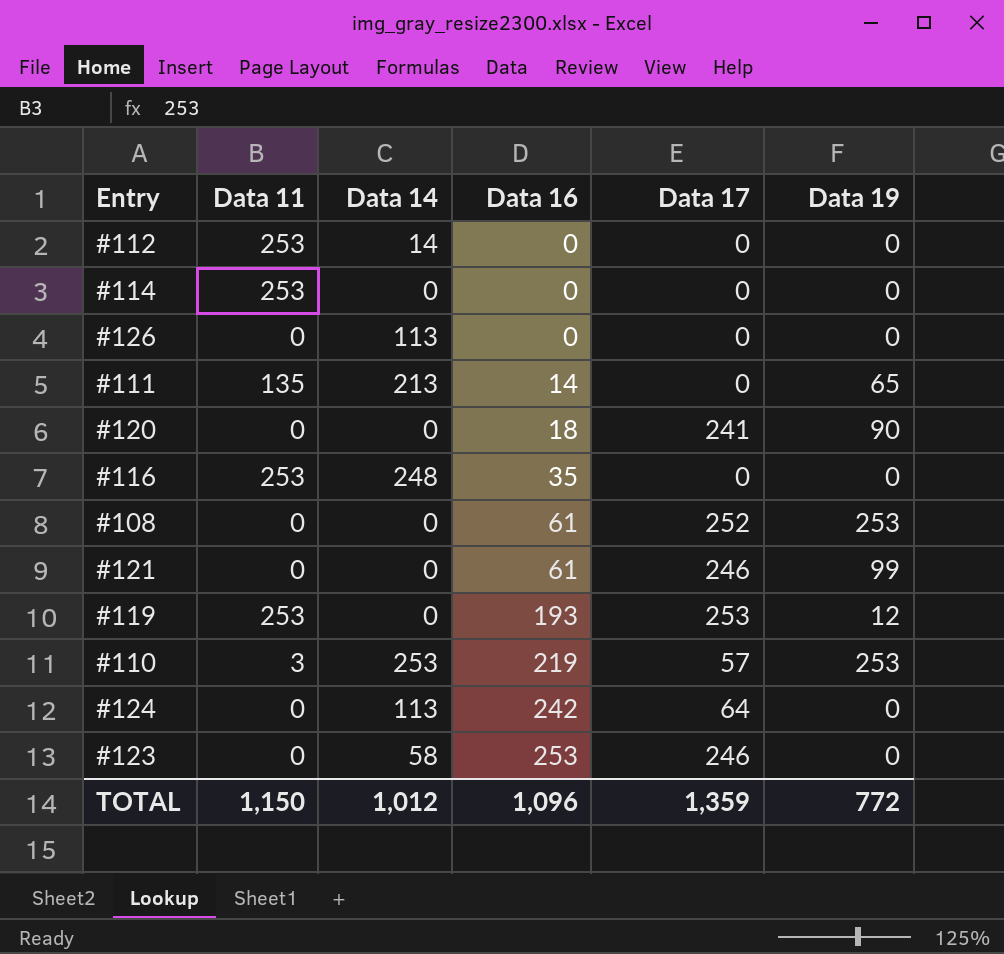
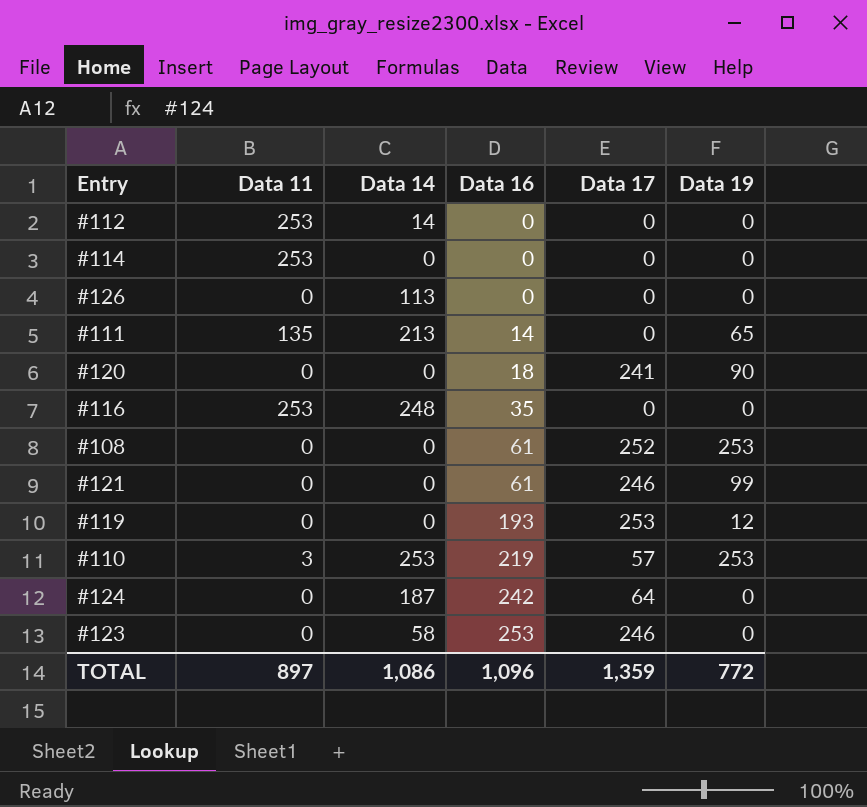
#119 | Data 11: 253 -> 0
#124 | Data 14: 113 -> 187
TOTAL | Data 11: 1,150 -> 897
TOTAL | Data 14: 1,012 -> 1,086

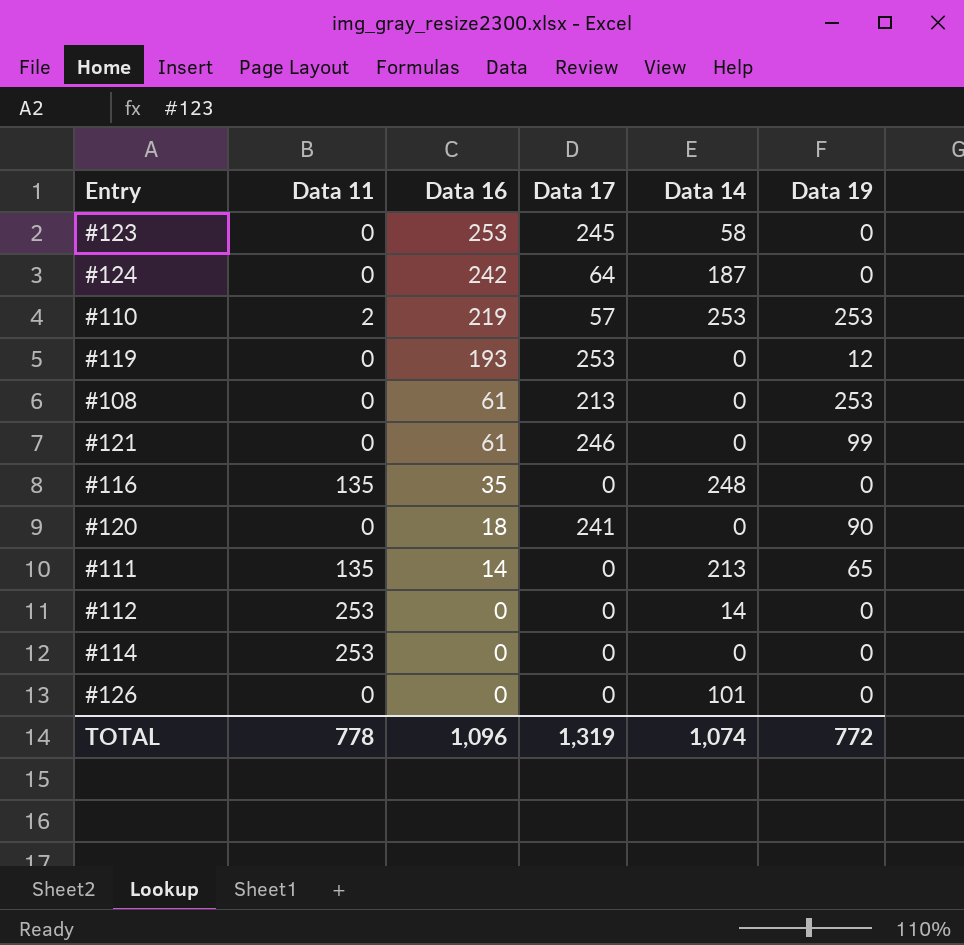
row order: Data 16 ascending -> Data 16 descending
column Data 14 | position: 3 -> 5
#123 | Data 17: 246 -> 245
#110 | Data 11: 3 -> 2
#108 | Data 17: 252 -> 213
#116 | Data 11: 253 -> 135
#126 | Data 14: 113 -> 101
TOTAL | Data 11: 897 -> 778
TOTAL | Data 17: 1,359 -> 1,319
TOTAL | Data 14: 1,086 -> 1,074

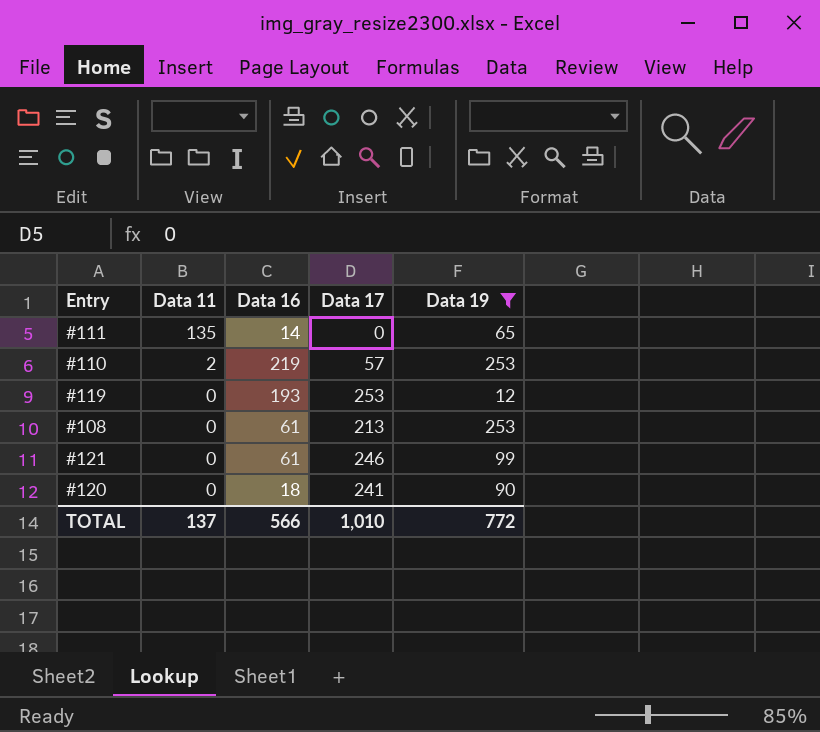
filter: none -> Data 19 != 0
row order: Data 16 descending -> Data 11 descending
column Data 14 | position: 5 -> none
TOTAL | Data 11: 778 -> 137
TOTAL | Data 16: 1,096 -> 566
TOTAL | Data 17: 1,319 -> 1,010

